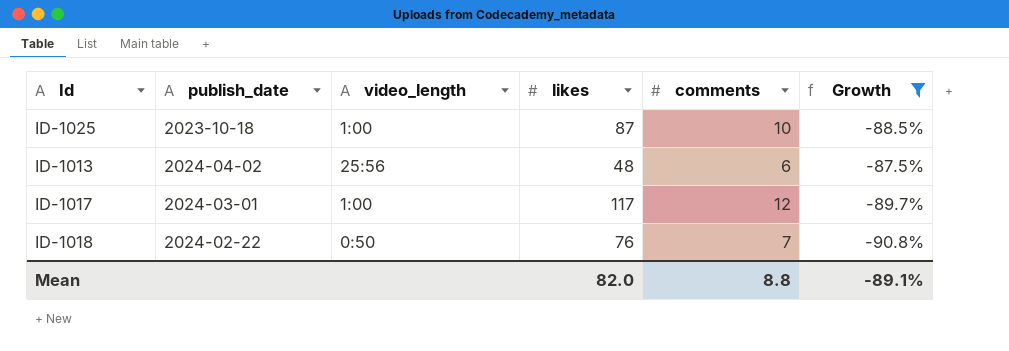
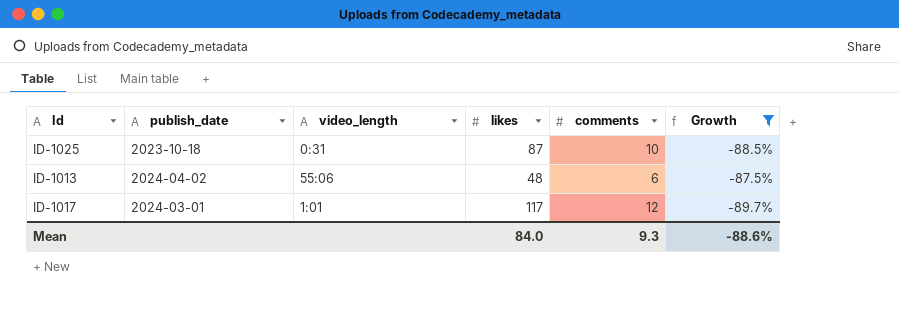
row ID-1018: 2024-02-22 | 0:50 | 76 | 7 | -90.8% -> none
ID-1025 | video_length: 1:00 -> 0:31
ID-1013 | video_length: 25:56 -> 55:06
ID-1017 | video_length: 1:00 -> 1:01
Mean | likes: 82.0 -> 84.0
Mean | comments: 8.8 -> 9.3
Mean | Growth: -89.1% -> -88.6%

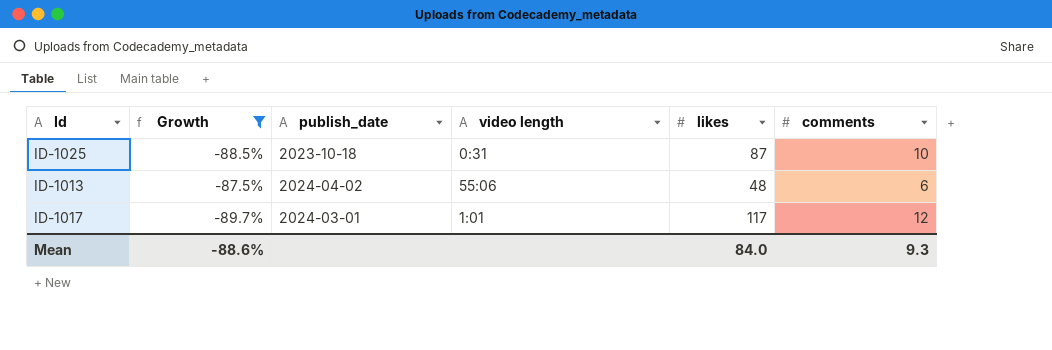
column Growth | position: 6 -> 2
column name: video_length -> video length

